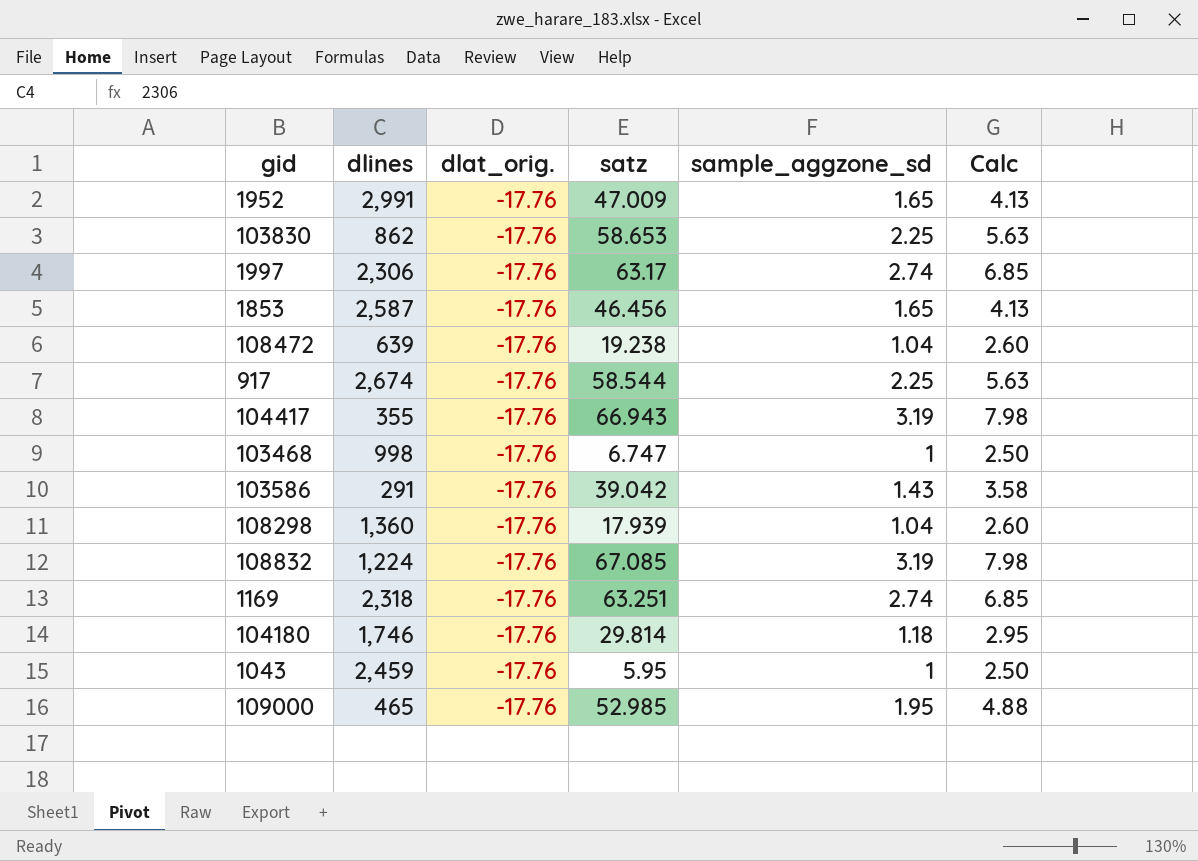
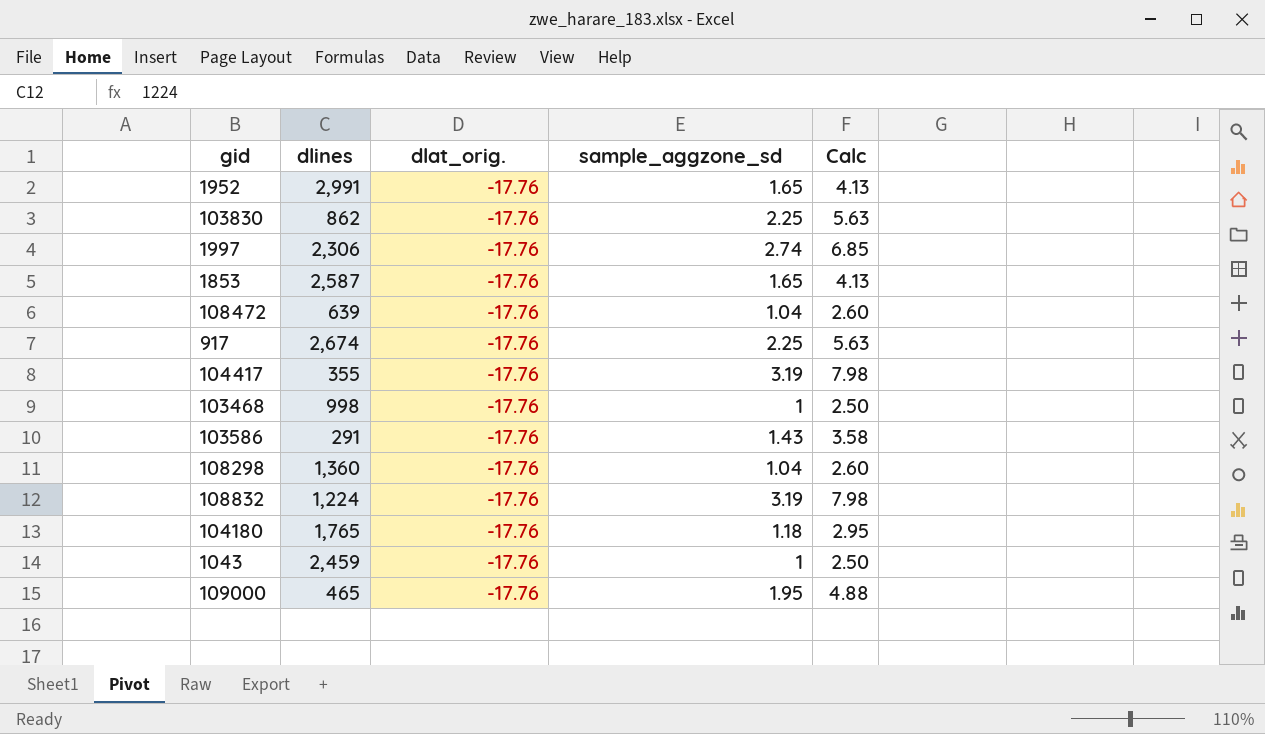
column satz | position: 4 -> none
row 1169: 2,318 | -17.76 | 63.251 | 2.74 | 6.85 -> none
104180 | dlines: 1,746 -> 1,765

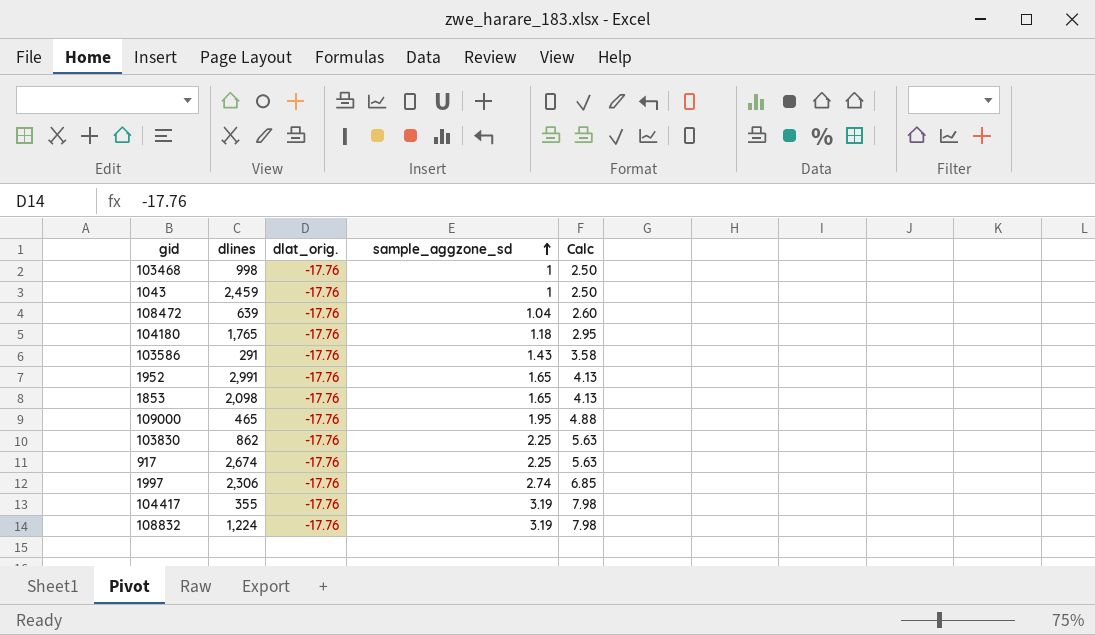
row order: none -> sample_aggzone_sd ascending
row 108298: 1,360 | -17.76 | 1.04 | 2.60 -> none
1853 | dlines: 2,587 -> 2,098

